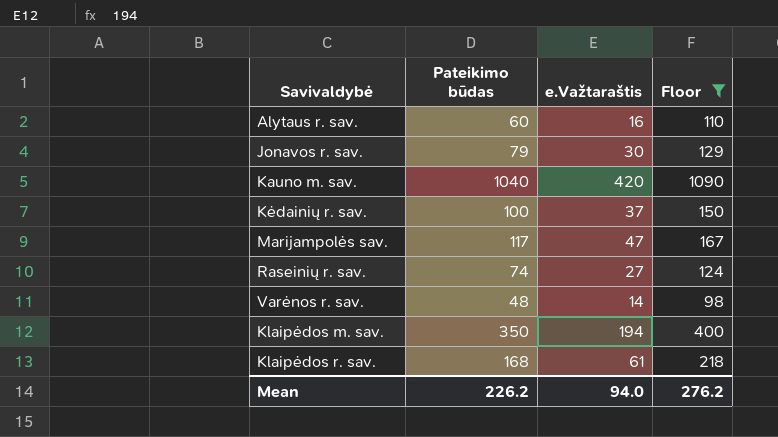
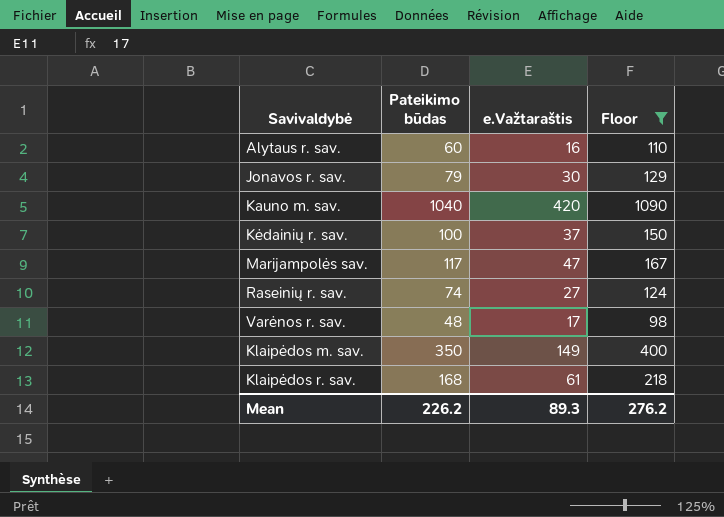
Varėnos r. sav. | e.Važtaraštis: 14 -> 17
Klaipėdos m. sav. | e.Važtaraštis: 194 -> 149
Mean | e.Važtaraštis: 94.0 -> 89.3

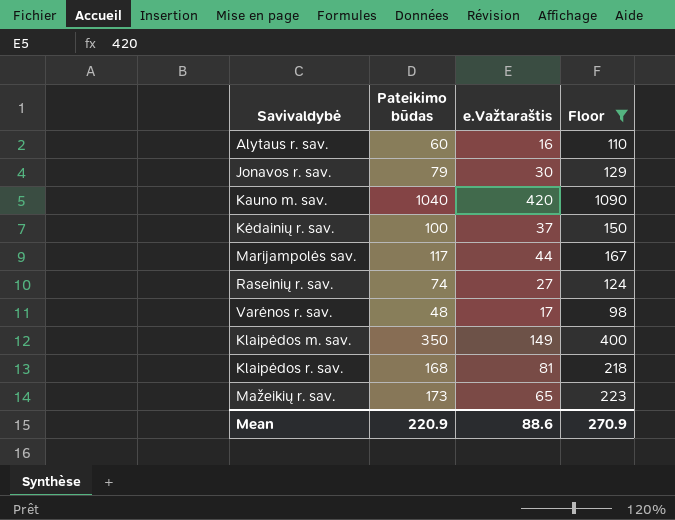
Marijampolės sav. | e.Važtaraštis: 47 -> 44
Klaipėdos r. sav. | e.Važtaraštis: 61 -> 81
row Mažeikių r. sav.: none -> 173 | 65 | 223
Mean | Pateikimo būdas: 226.2 -> 220.9
Mean | e.Važtaraštis: 89.3 -> 88.6
Mean | Floor: 276.2 -> 270.9

